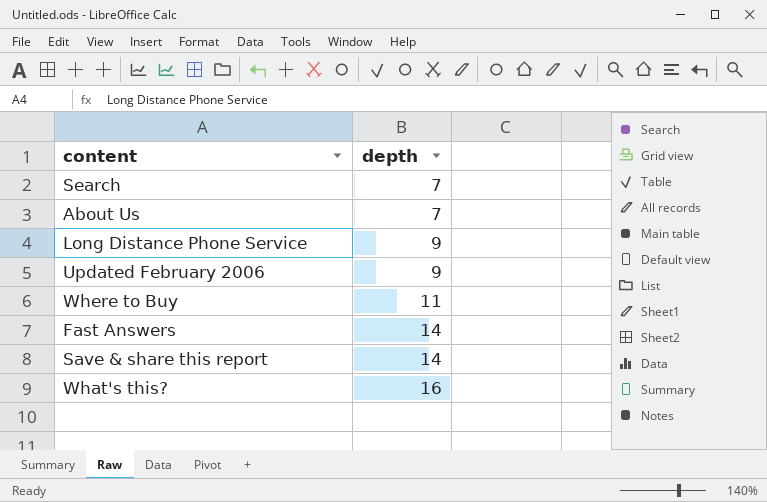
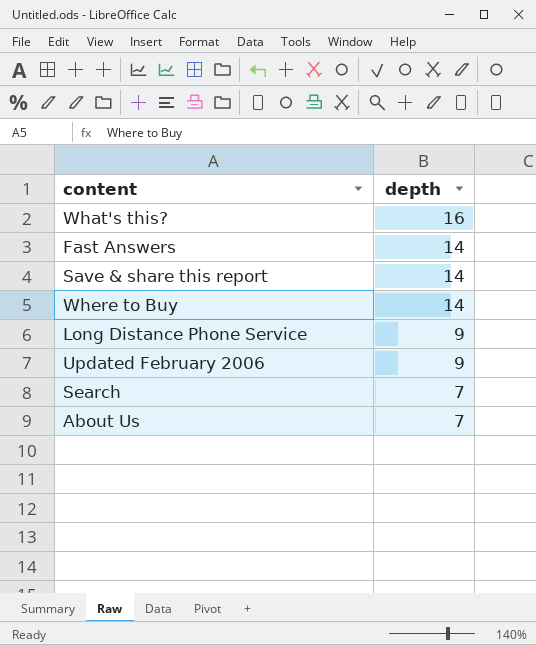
row order: depth ascending -> depth descending
Where to Buy | depth: 11 -> 14

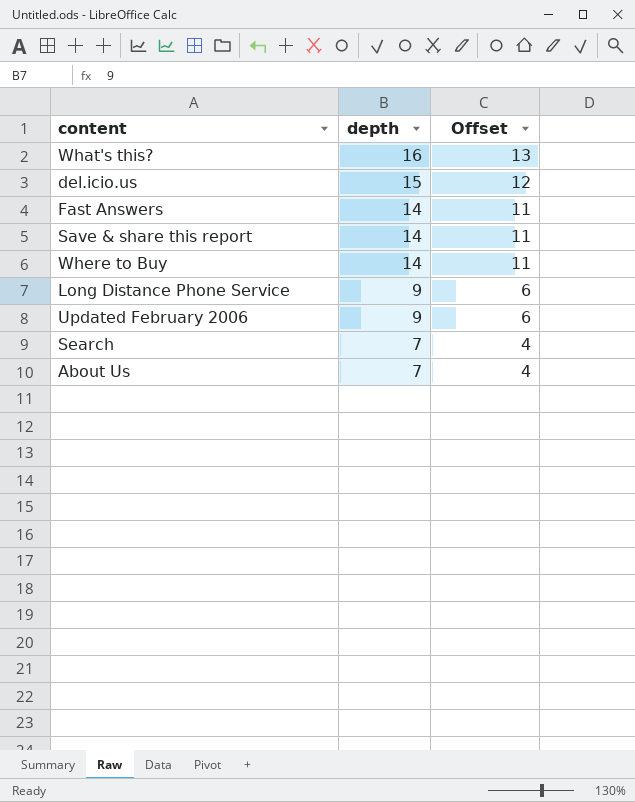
column Offset | formula: none -> [depth] - 3
row del.icio.us: none -> 15 | 12

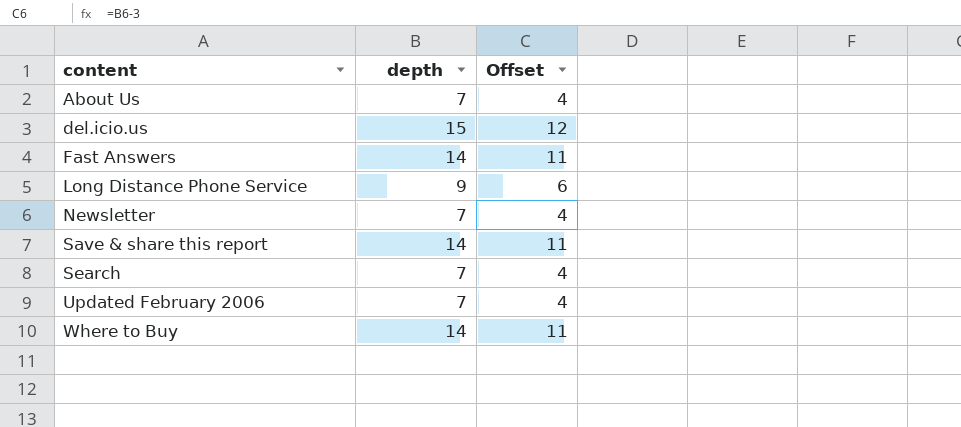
row order: depth descending -> content ascending
row What's this?: 16 | 13 -> none
row Newsletter: none -> 7 | 4
Updated February 2006 | depth: 9 -> 7
Updated February 2006 | Offset: 6 -> 4

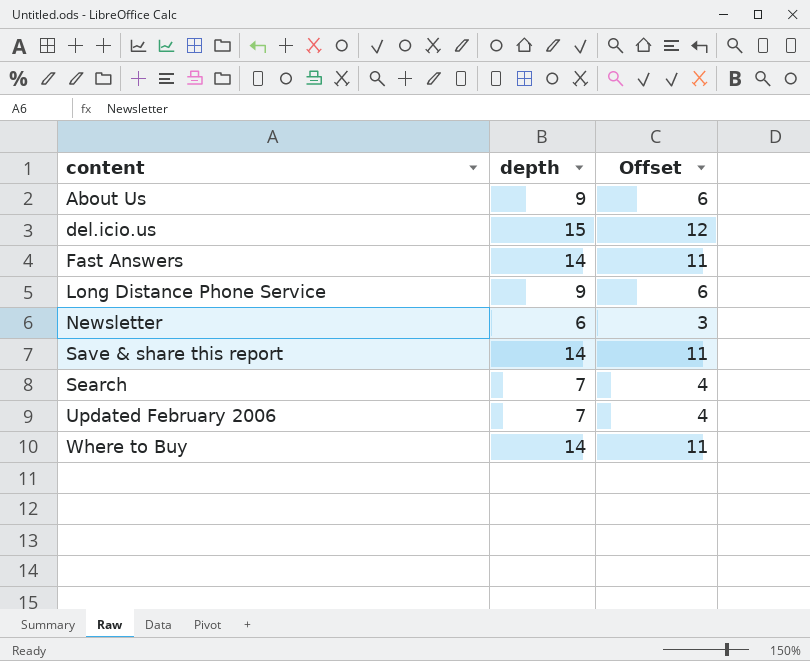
About Us | depth: 7 -> 9
About Us | Offset: 4 -> 6
Newsletter | depth: 7 -> 6
Newsletter | Offset: 4 -> 3

